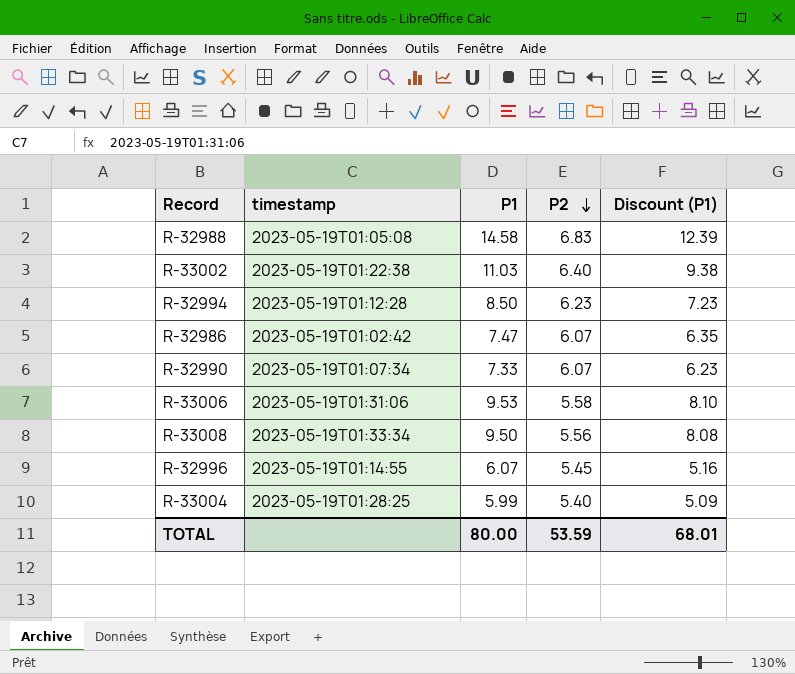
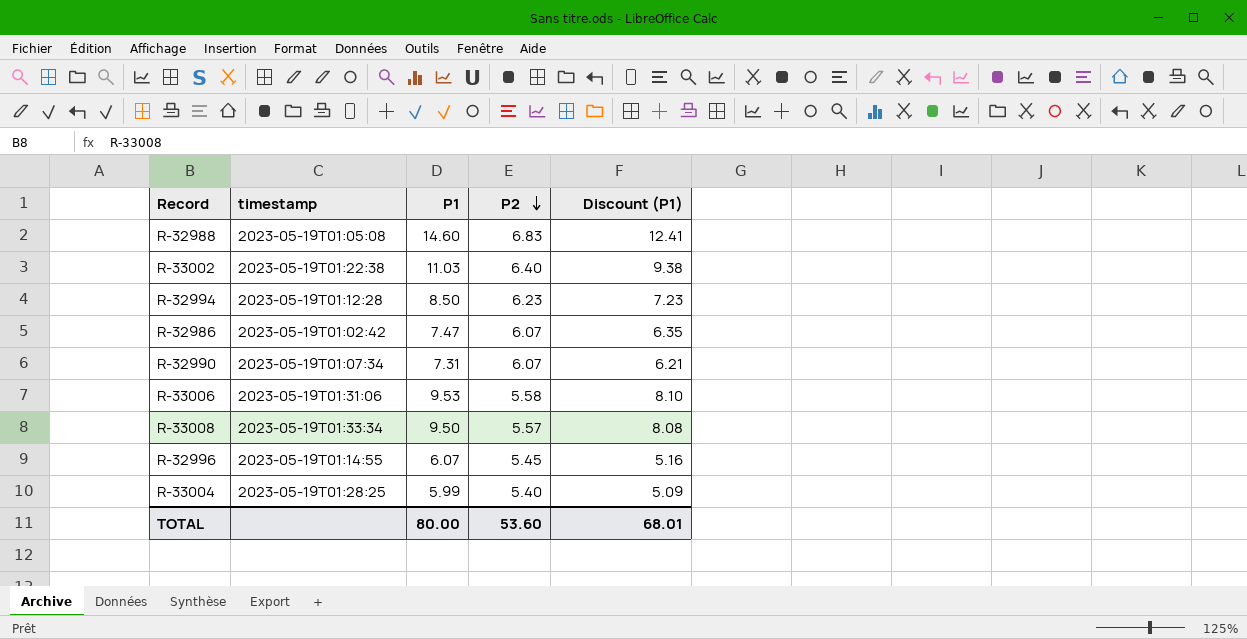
R-32988 | P1: 14.58 -> 14.60
R-32988 | Discount (P1): 12.39 -> 12.41
R-32990 | P1: 7.33 -> 7.31
R-32990 | Discount (P1): 6.23 -> 6.21
R-33008 | P2: 5.56 -> 5.57
TOTAL | P2: 53.59 -> 53.60

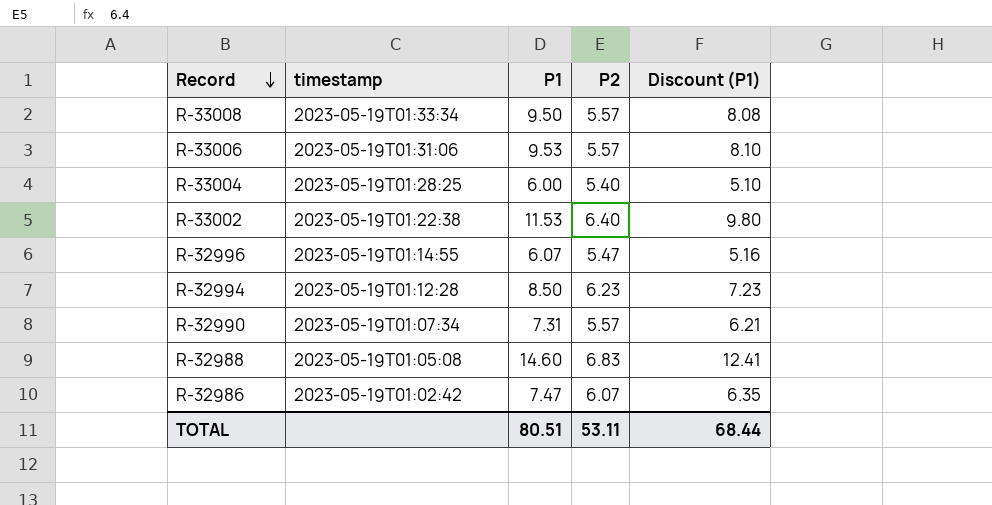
row order: P2 descending -> Record descending
R-33006 | P2: 5.58 -> 5.57
R-33004 | P1: 5.99 -> 6.00
R-33004 | Discount (P1): 5.09 -> 5.10
R-33002 | P1: 11.03 -> 11.53
R-33002 | Discount (P1): 9.38 -> 9.80
R-32996 | P2: 5.45 -> 5.47
R-32990 | P2: 6.07 -> 5.57
TOTAL | P1: 80.00 -> 80.51
TOTAL | P2: 53.60 -> 53.11
TOTAL | Discount (P1): 68.01 -> 68.44

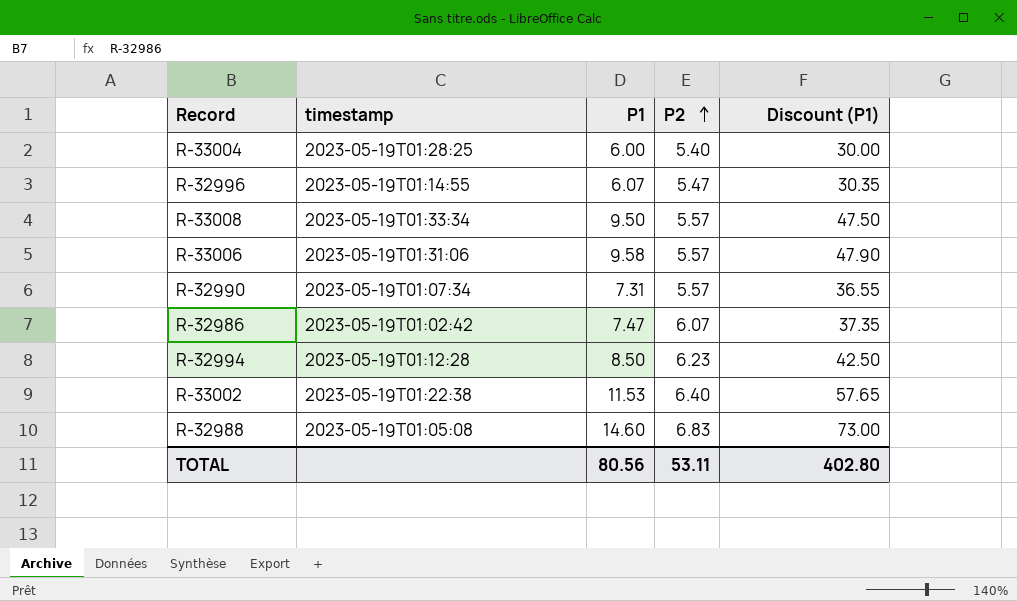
row order: Record descending -> P2 ascending
column Discount (P1) | formula: [P1] * 0.85 -> [P1] * 5
R-33006 | P1: 9.53 -> 9.58
TOTAL | P1: 80.51 -> 80.56
TOTAL | Discount (P1): 68.44 -> 402.80

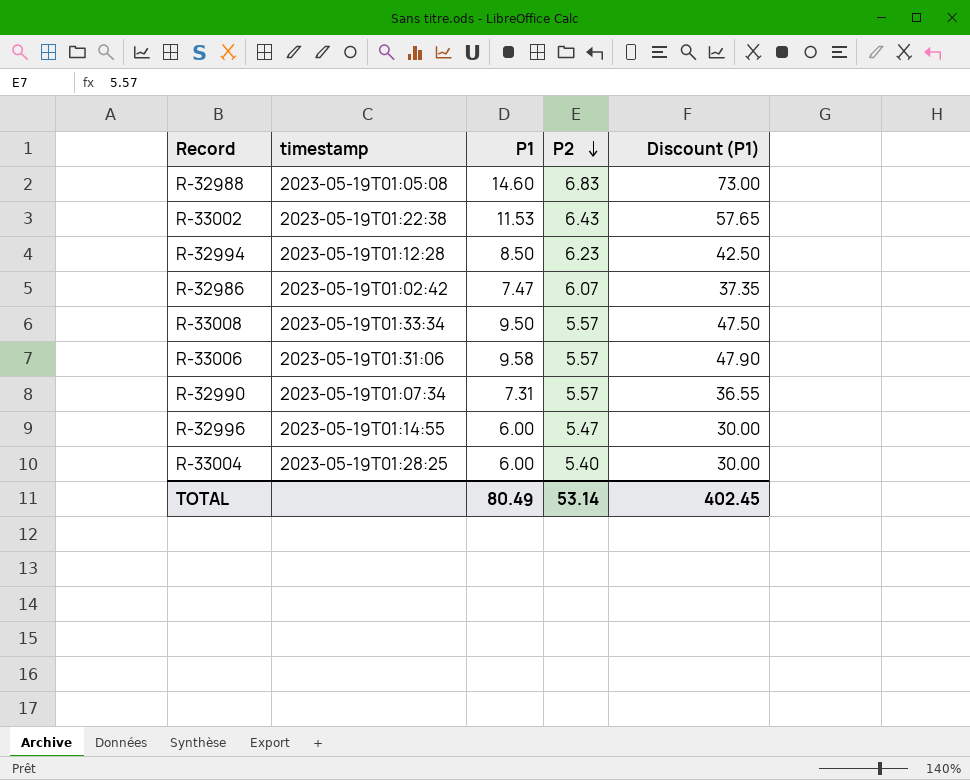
row order: P2 ascending -> P2 descending
R-33002 | P2: 6.40 -> 6.43
R-32996 | P1: 6.07 -> 6.00
R-32996 | Discount (P1): 30.35 -> 30.00
TOTAL | P1: 80.56 -> 80.49
TOTAL | P2: 53.11 -> 53.14
TOTAL | Discount (P1): 402.80 -> 402.45

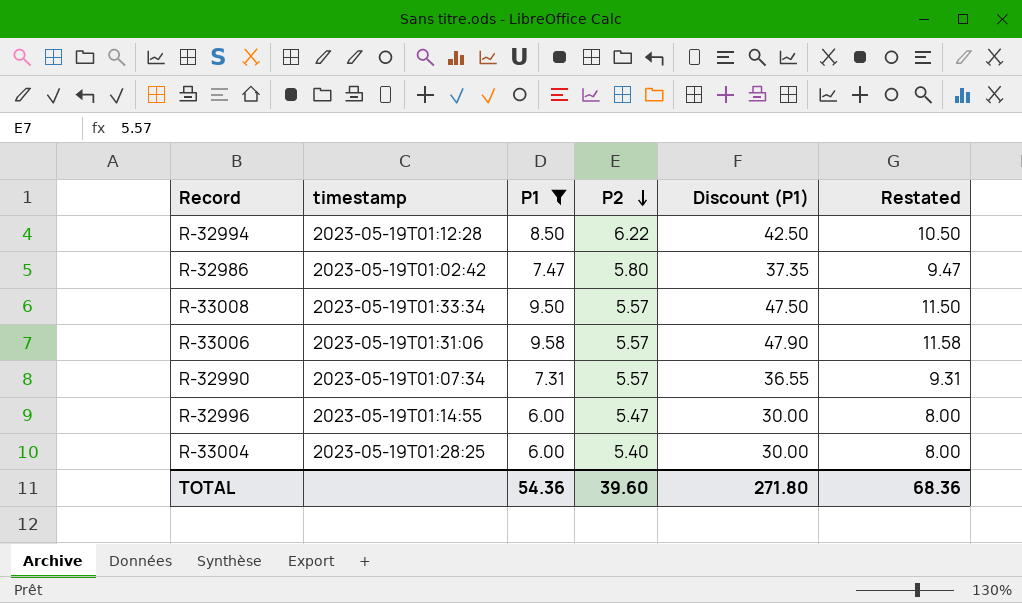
filter: none -> P1 <= 9.58
column Restated | formula: none -> [P1] + 2
R-32994 | P2: 6.23 -> 6.22
R-32986 | P2: 6.07 -> 5.80
TOTAL | P1: 80.49 -> 54.36
TOTAL | P2: 53.14 -> 39.60
TOTAL | Discount (P1): 402.45 -> 271.80

